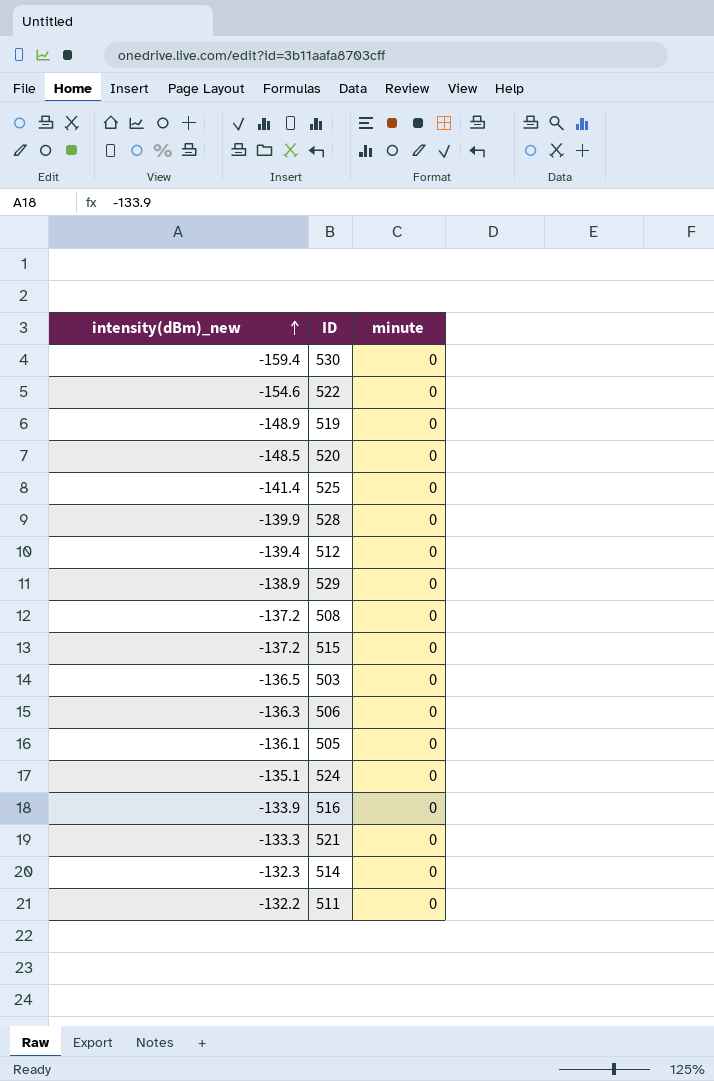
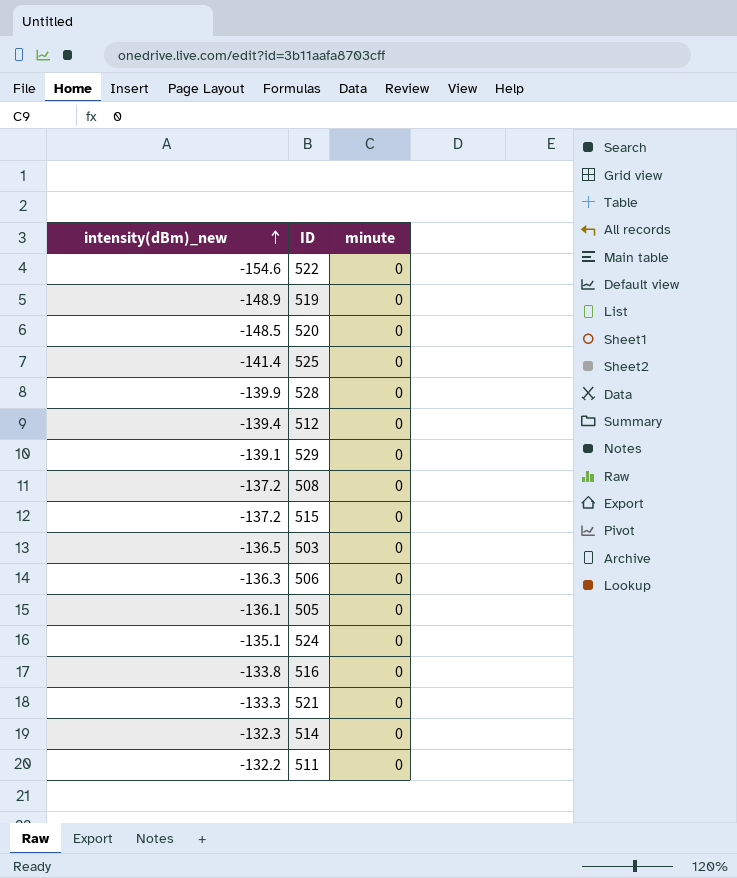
row 530: -159.4 | 0 -> none
529 | intensity(dBm)_new: -138.9 -> -139.1
516 | intensity(dBm)_new: -133.9 -> -133.8

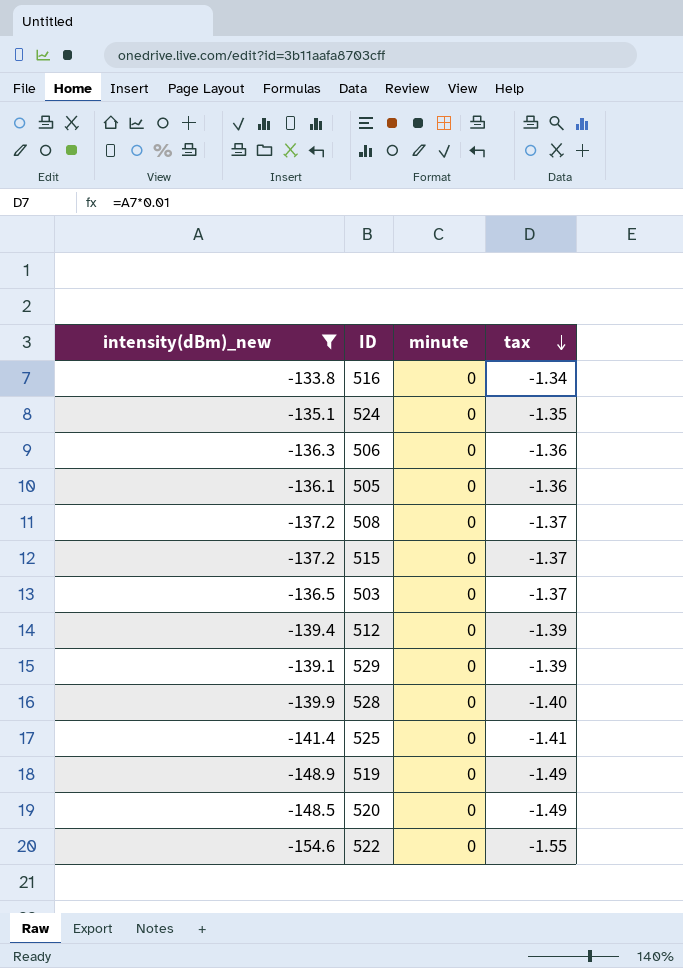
filter: none -> intensity(dBm)_new <= -133.8
row order: intensity(dBm)_new ascending -> tax descending
column tax | formula: none -> [intensity(dBm)_new] * 0.01

